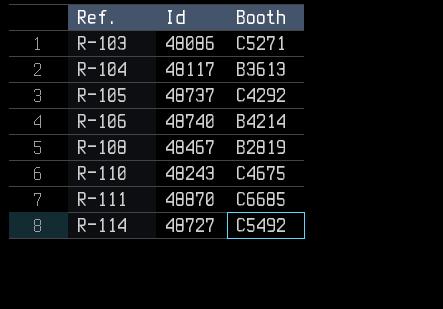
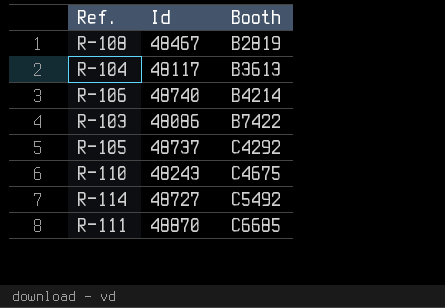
row order: Ref. ascending -> Booth ascending
R-103 | Booth: C5271 -> B7422

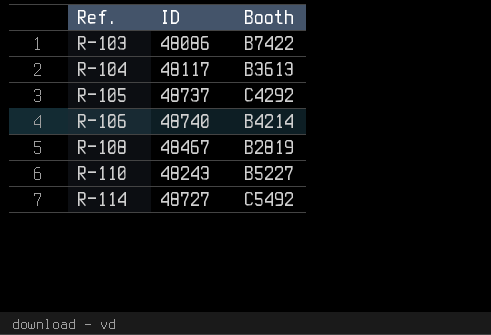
row order: Booth ascending -> Ref. ascending
column name: Id -> ID
row R-111: 48870 | C6685 -> none
R-110 | Booth: C4675 -> B5227

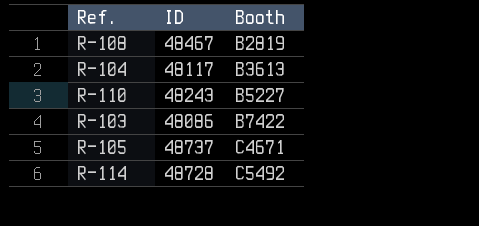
row order: Ref. ascending -> Booth ascending
row R-106: 48740 | B4214 -> none
R-105 | Booth: C4292 -> C4671
R-114 | ID: 48727 -> 48728

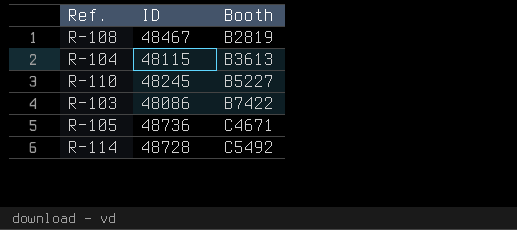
R-104 | ID: 48117 -> 48115
R-110 | ID: 48243 -> 48245
R-105 | ID: 48737 -> 48736

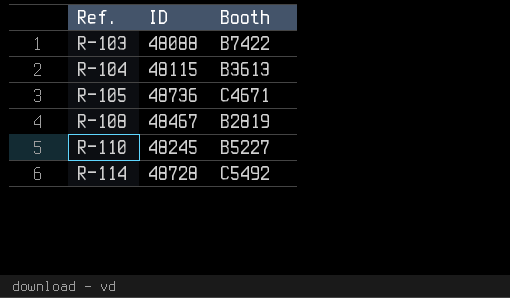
row order: Booth ascending -> Ref. ascending
R-103 | ID: 48086 -> 48088

